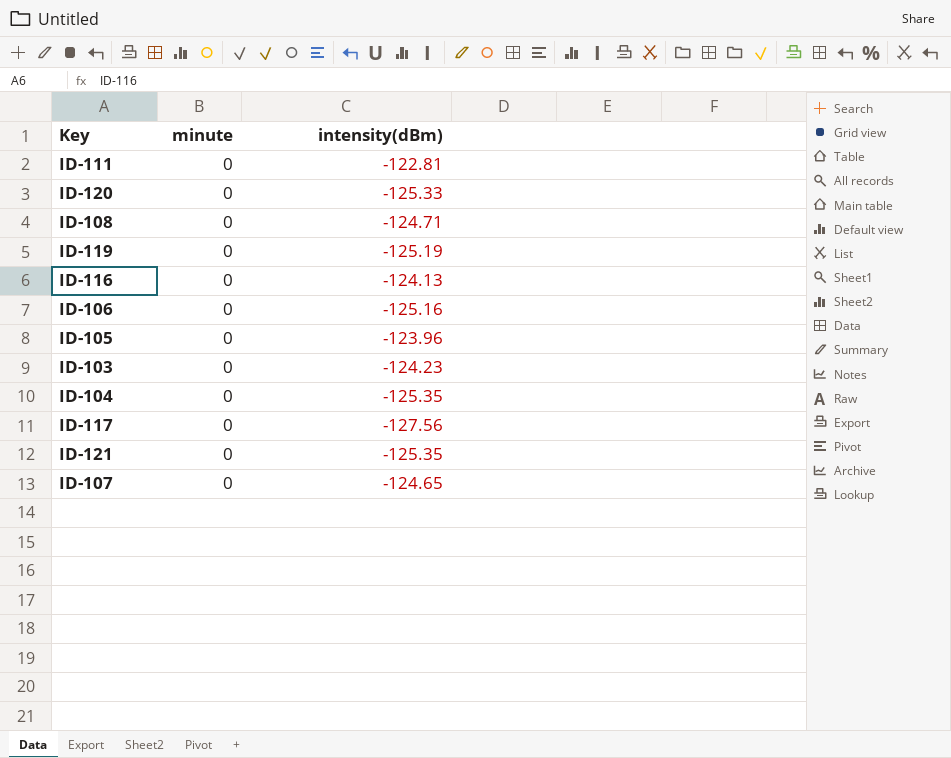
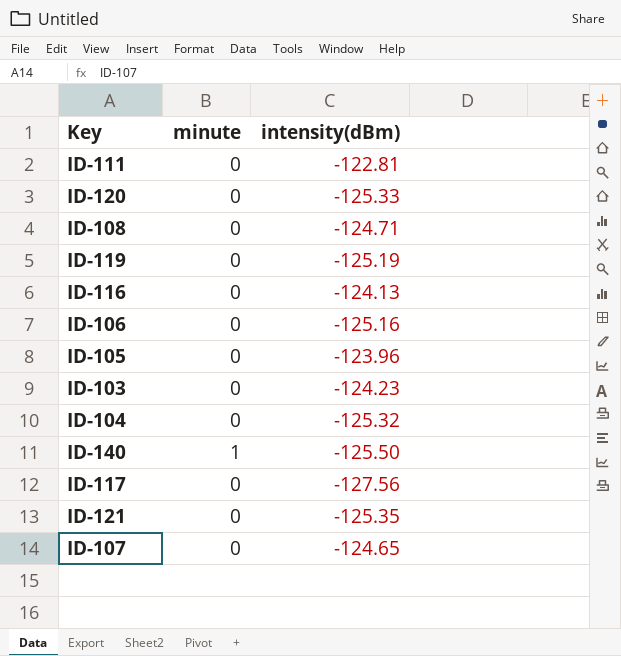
ID-104 | intensity(dBm): -125.35 -> -125.32
row ID-140: none -> 1 | -125.50

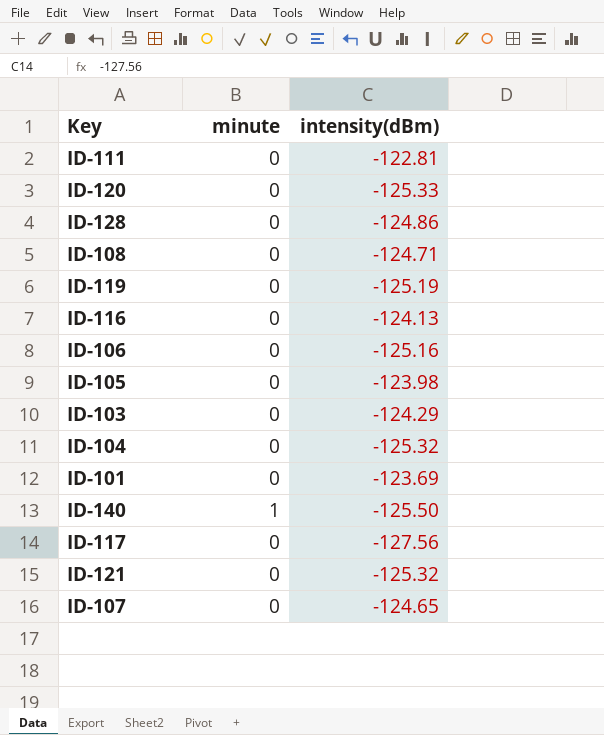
row ID-128: none -> 0 | -124.86
ID-105 | intensity(dBm): -123.96 -> -123.98
ID-103 | intensity(dBm): -124.23 -> -124.29
row ID-101: none -> 0 | -123.69
ID-121 | intensity(dBm): -125.35 -> -125.32

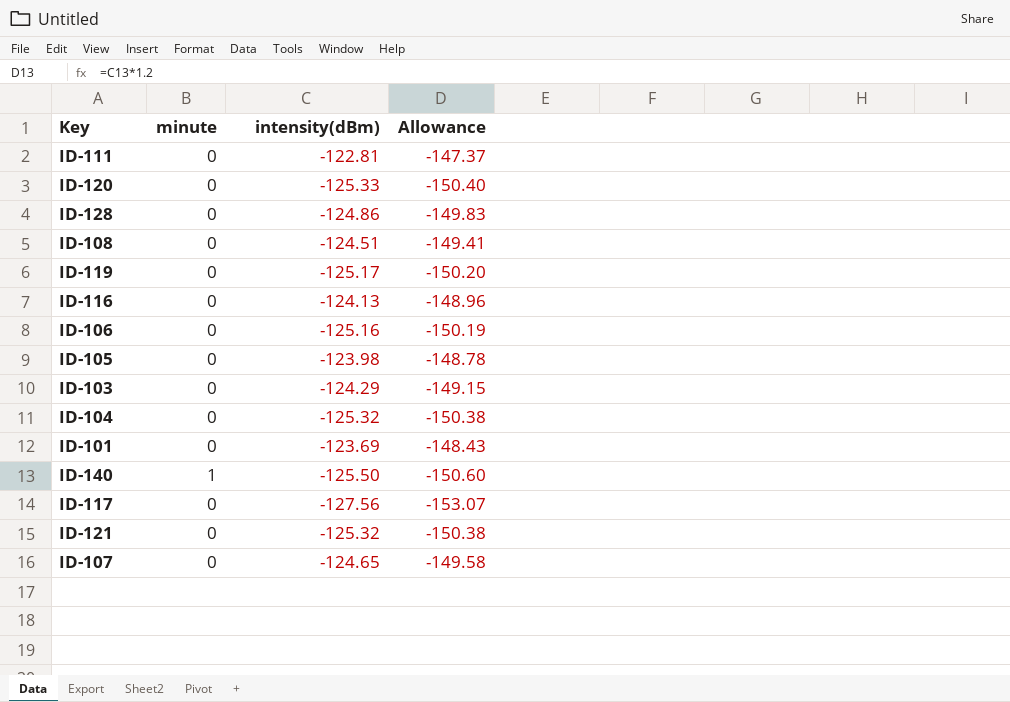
column Allowance | formula: none -> [intensity(dBm)] * 1.2
ID-108 | intensity(dBm): -124.71 -> -124.51
ID-119 | intensity(dBm): -125.19 -> -125.17

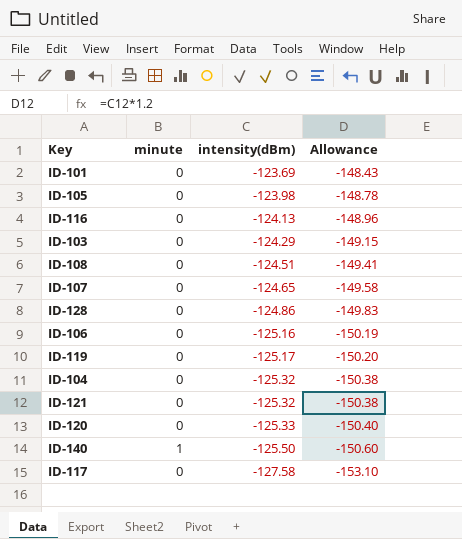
row order: none -> intensity(dBm) descending
row ID-111: 0 | -122.81 | -147.37 -> none
ID-117 | intensity(dBm): -127.56 -> -127.58
ID-117 | Allowance: -153.07 -> -153.10

